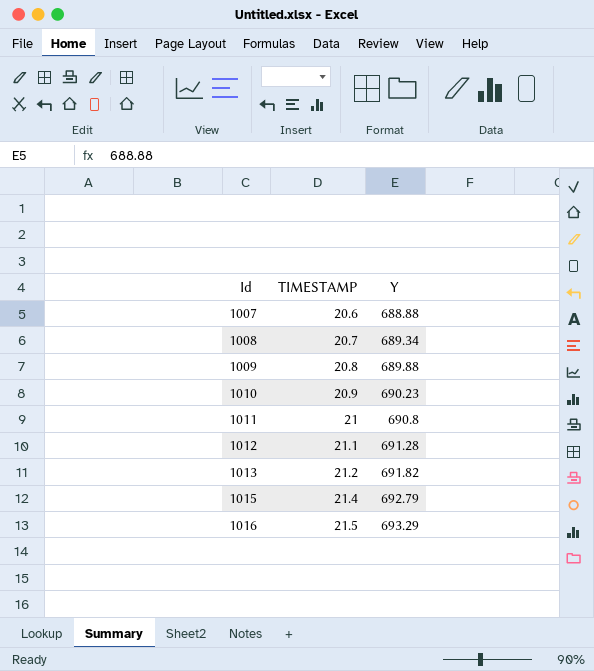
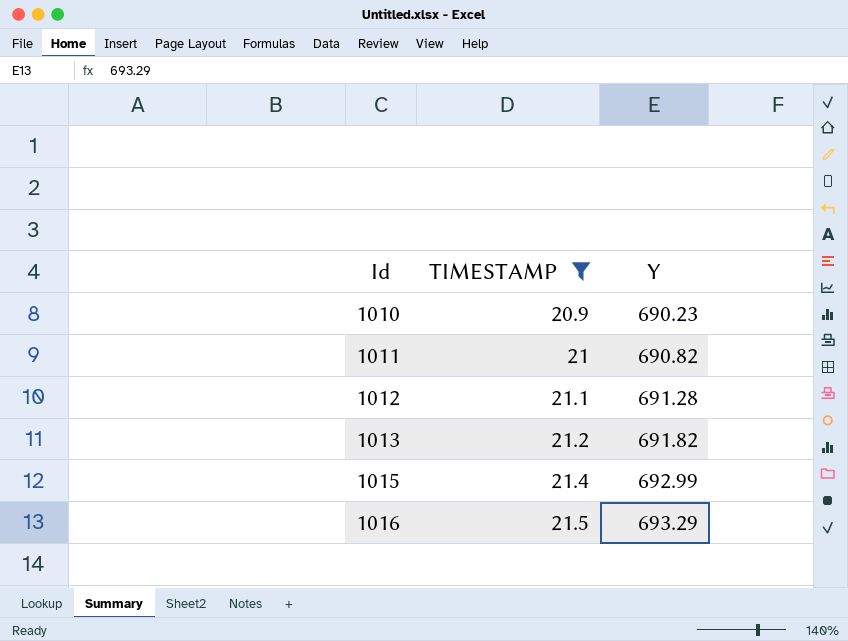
filter: none -> TIMESTAMP >= 20.9
1011 | Y: 690.8 -> 690.82
1015 | Y: 692.79 -> 692.99

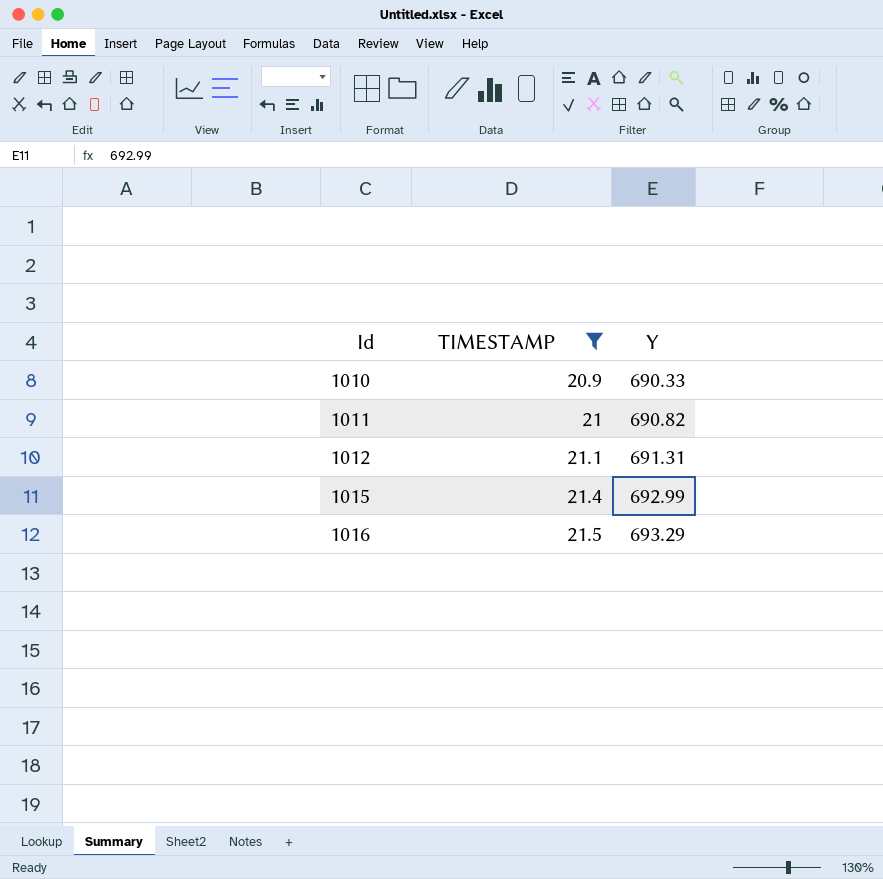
row 1013: 21.2 | 691.82 -> none
1010 | Y: 690.23 -> 690.33
1012 | Y: 691.28 -> 691.31

